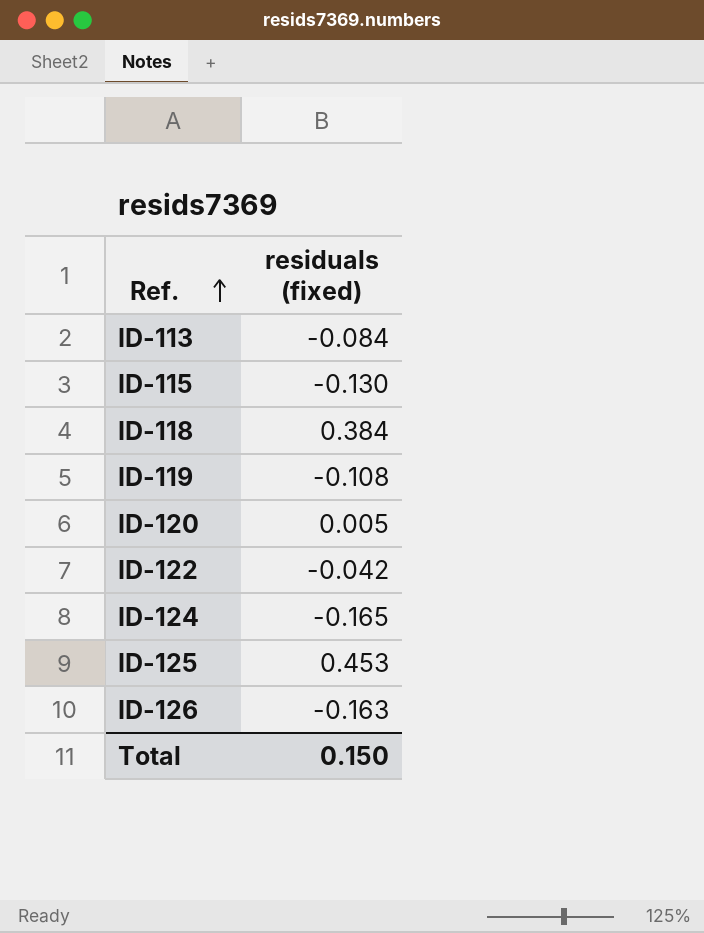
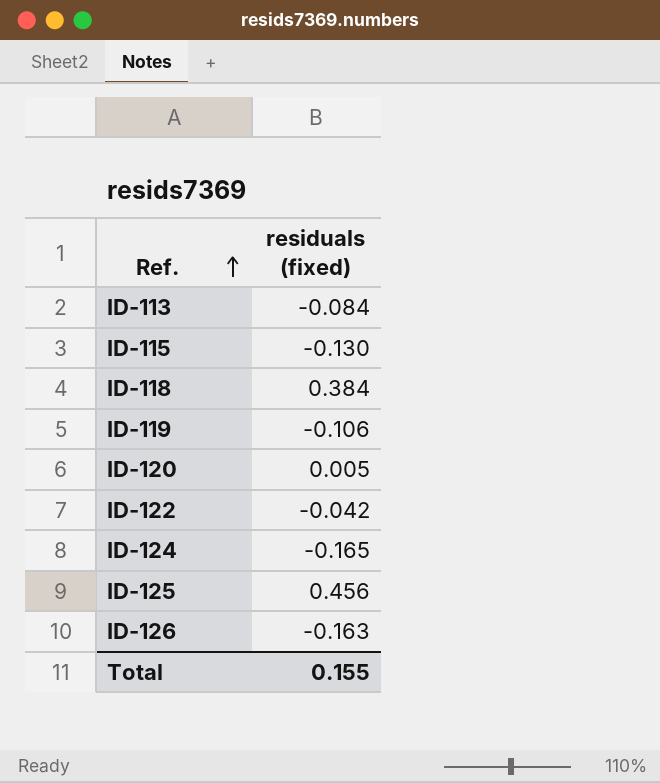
ID-119 | residuals (fixed): -0.108 -> -0.106
ID-125 | residuals (fixed): 0.453 -> 0.456
Total | residuals (fixed): 0.150 -> 0.155

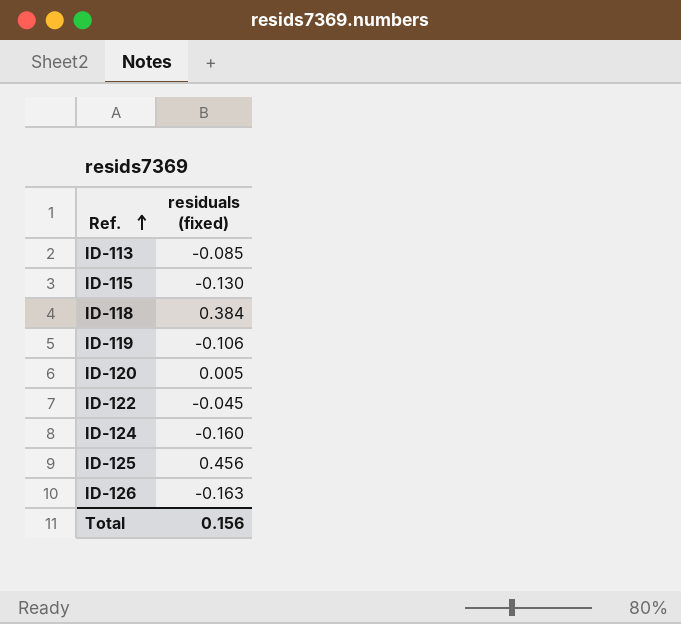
ID-113 | residuals (fixed): -0.084 -> -0.085
ID-122 | residuals (fixed): -0.042 -> -0.045
ID-124 | residuals (fixed): -0.165 -> -0.160
Total | residuals (fixed): 0.155 -> 0.156

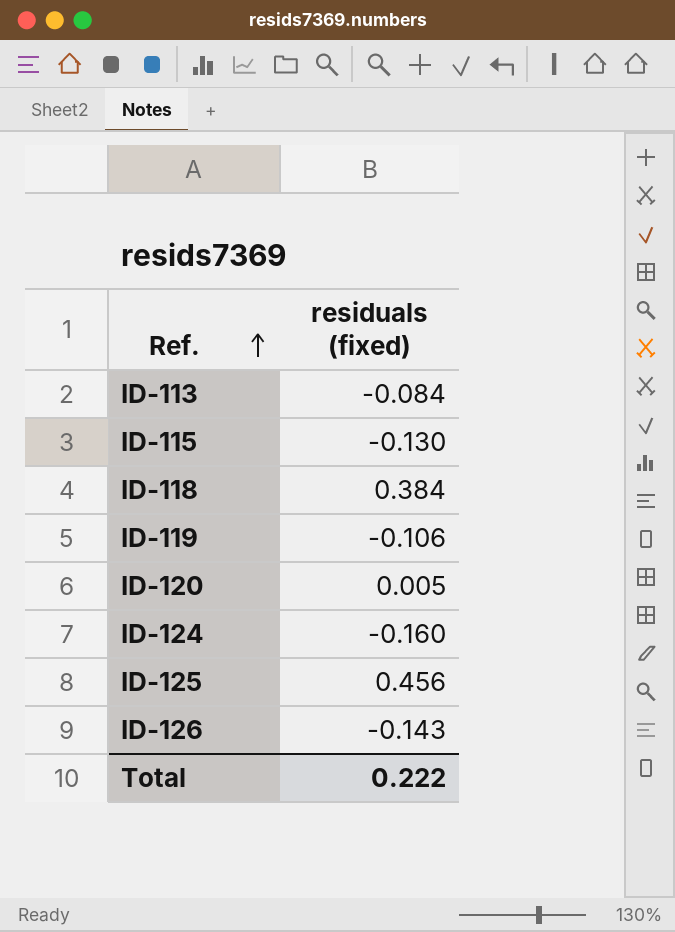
row ID-122: -0.045 -> none
ID-113 | residuals (fixed): -0.085 -> -0.084
ID-126 | residuals (fixed): -0.163 -> -0.143
Total | residuals (fixed): 0.156 -> 0.222

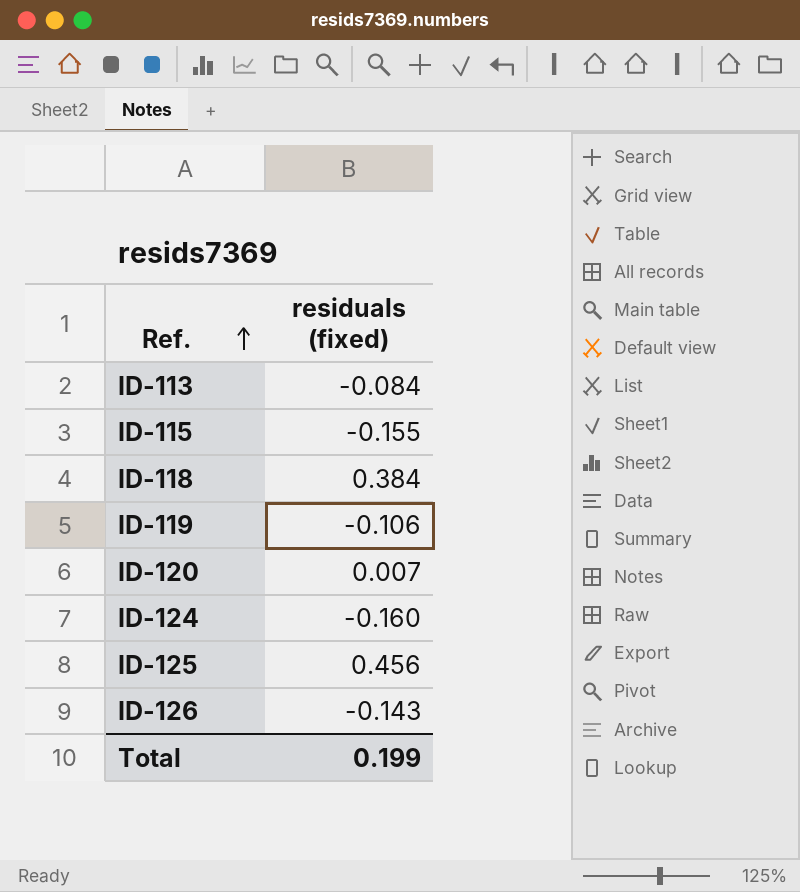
ID-115 | residuals (fixed): -0.130 -> -0.155
ID-120 | residuals (fixed): 0.005 -> 0.007
Total | residuals (fixed): 0.222 -> 0.199

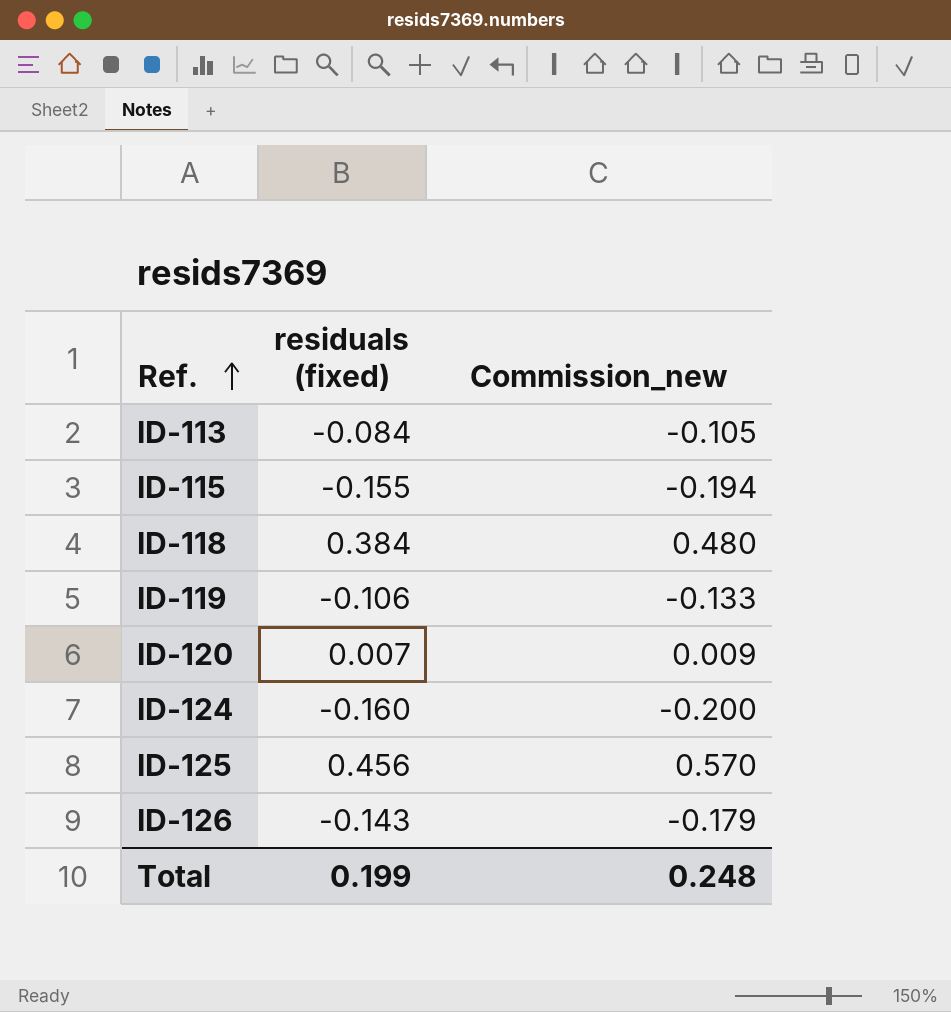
column Commission_new | formula: none -> [residuals (fixed)] * 1.25

